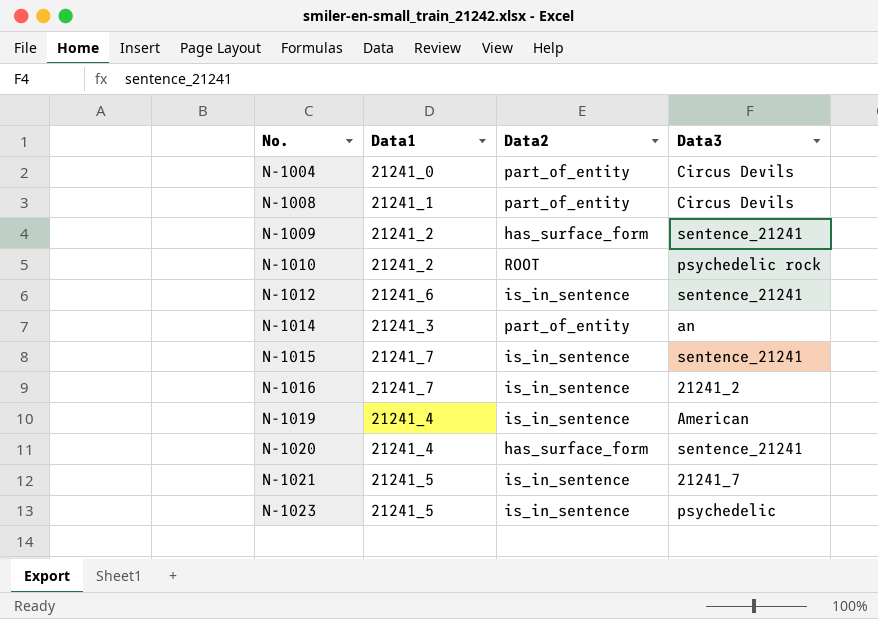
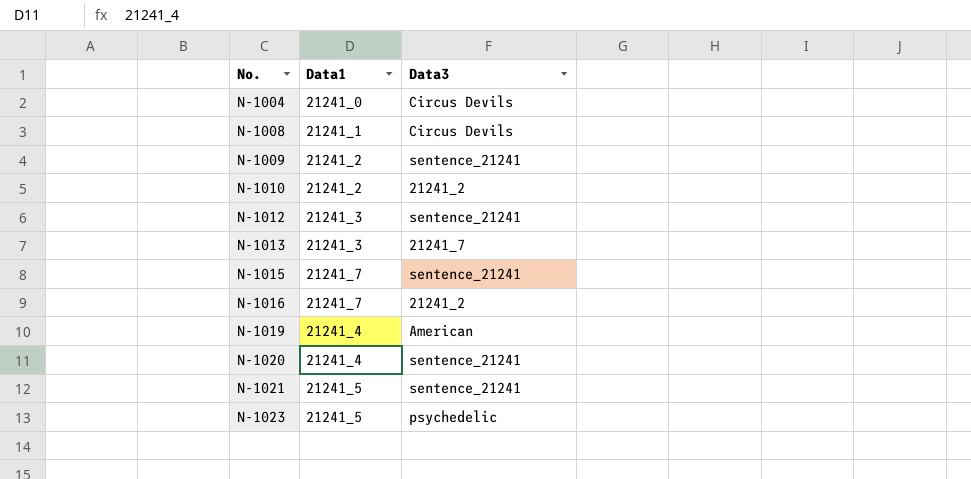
column Data2 | position: 3 -> none
row N-1014: 21241_3 | part_of_entity | an -> none
N-1010 | Data3: psychedelic rock -> 21241_2
N-1012 | Data1: 21241_6 -> 21241_3
row N-1013: none -> 21241_3 | 21241_7
N-1021 | Data3: 21241_7 -> sentence_21241

